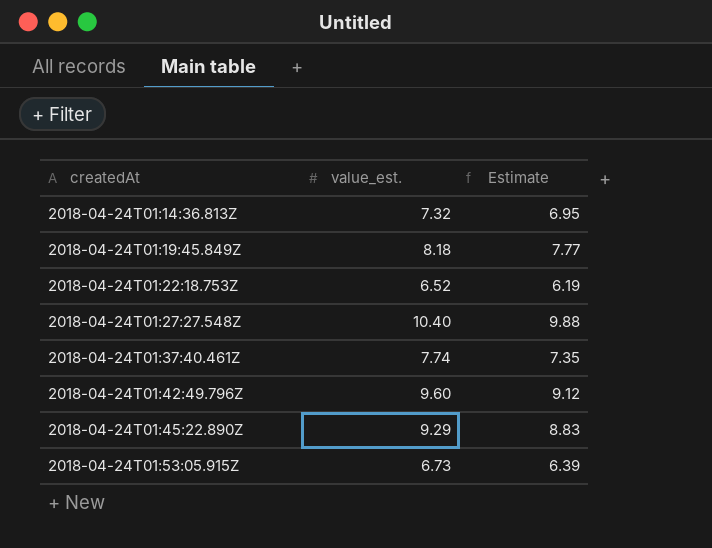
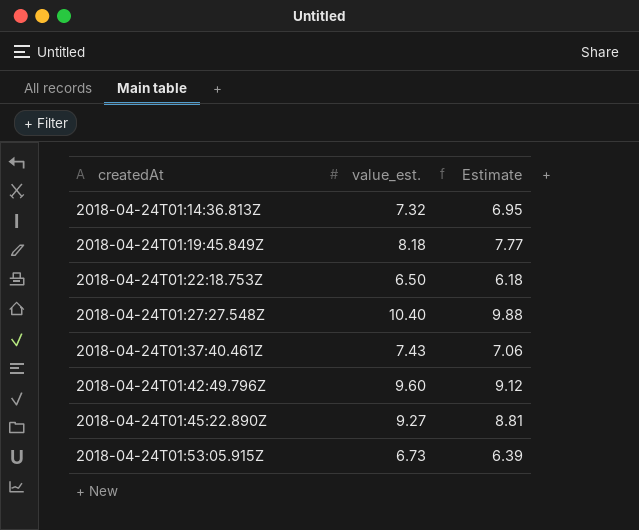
2018-04-24T01:22:18.753Z | value_est.: 6.52 -> 6.50
2018-04-24T01:22:18.753Z | Estimate: 6.19 -> 6.18
2018-04-24T01:37:40.461Z | value_est.: 7.74 -> 7.43
2018-04-24T01:37:40.461Z | Estimate: 7.35 -> 7.06
2018-04-24T01:45:22.890Z | value_est.: 9.29 -> 9.27
2018-04-24T01:45:22.890Z | Estimate: 8.83 -> 8.81

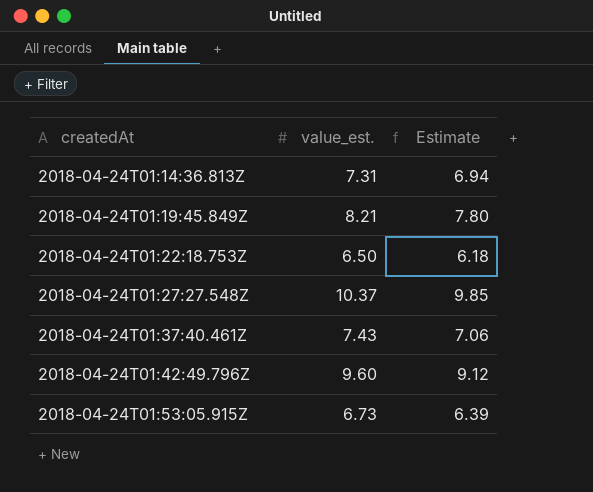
row 2018-04-24T01:45:22.890Z: 9.27 | 8.81 -> none
2018-04-24T01:14:36.813Z | value_est.: 7.32 -> 7.31
2018-04-24T01:14:36.813Z | Estimate: 6.95 -> 6.94
2018-04-24T01:19:45.849Z | value_est.: 8.18 -> 8.21
2018-04-24T01:19:45.849Z | Estimate: 7.77 -> 7.80
2018-04-24T01:27:27.548Z | value_est.: 10.40 -> 10.37
2018-04-24T01:27:27.548Z | Estimate: 9.88 -> 9.85

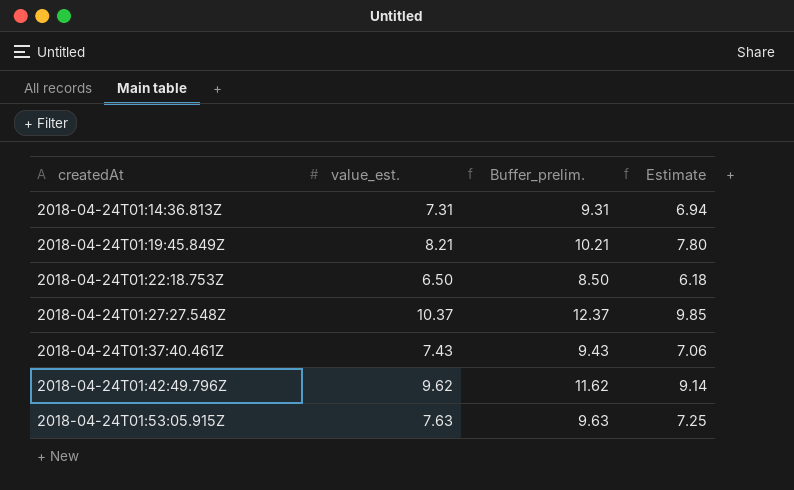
column Buffer_prelim. | formula: none -> [value_est.] + 2
2018-04-24T01:42:49.796Z | value_est.: 9.60 -> 9.62
2018-04-24T01:42:49.796Z | Estimate: 9.12 -> 9.14
2018-04-24T01:53:05.915Z | value_est.: 6.73 -> 7.63
2018-04-24T01:53:05.915Z | Estimate: 6.39 -> 7.25

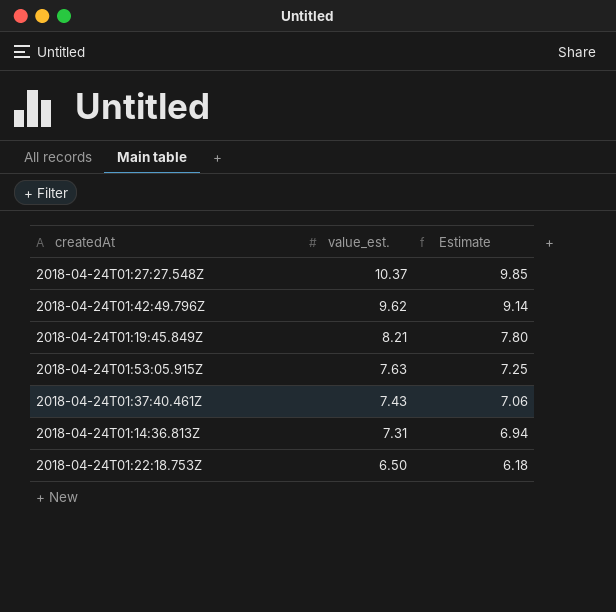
row order: createdAt ascending -> value_est. descending
column Buffer_prelim. | formula: [value_est.] + 2 -> none

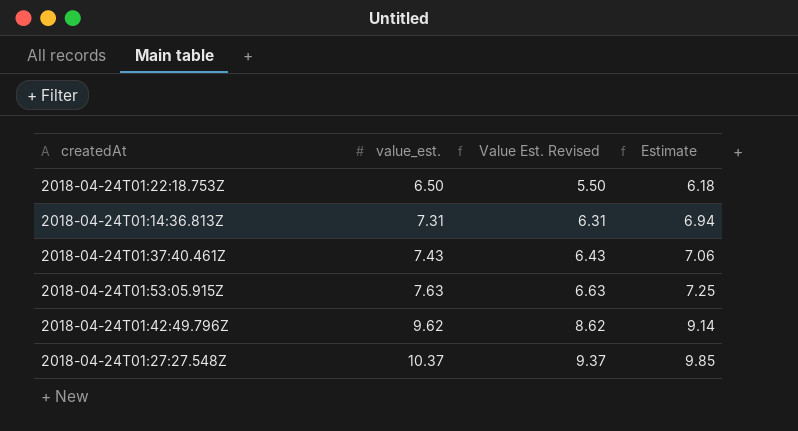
row order: value_est. descending -> value_est. ascending
column Value Est. Revised | formula: none -> [value_est.] - 1
row 2018-04-24T01:19:45.849Z: 8.21 | 7.80 -> none

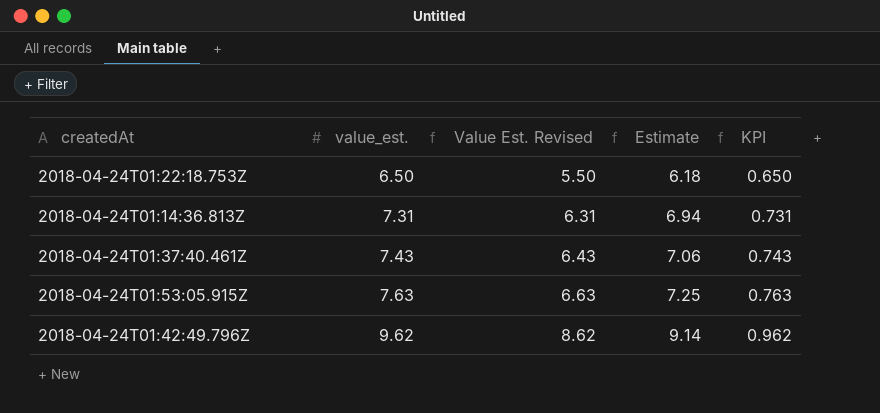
column KPI | formula: none -> [value_est.] * 0.1
row 2018-04-24T01:27:27.548Z: 10.37 | 9.37 | 9.85 -> none

